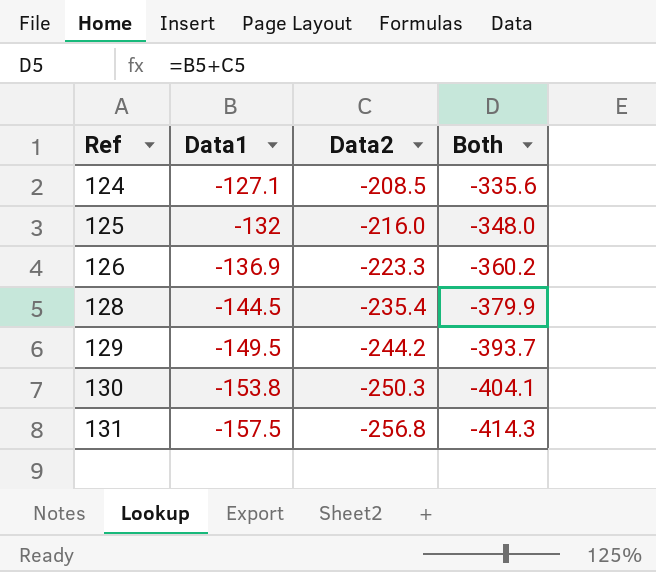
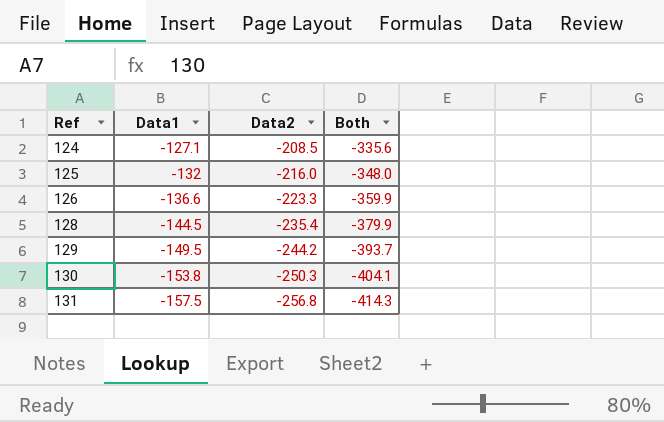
126 | Data1: -136.9 -> -136.6
126 | Both: -360.2 -> -359.9

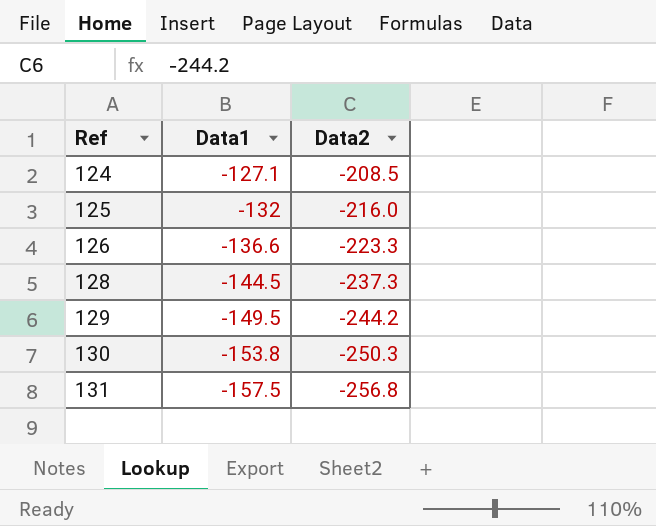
column Both | formula: [Data1] + [Data2] -> none
128 | Data2: -235.4 -> -237.3

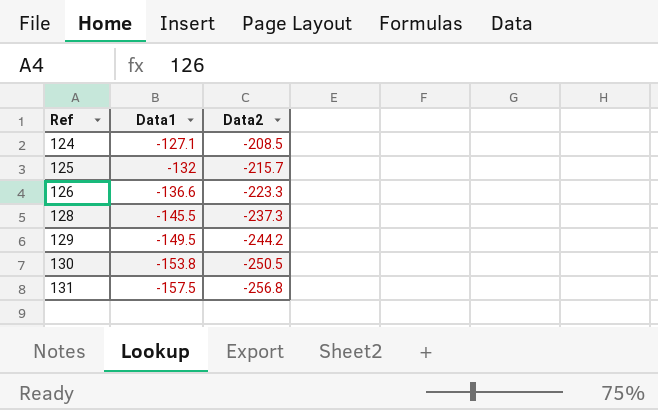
125 | Data2: -216.0 -> -215.7
128 | Data1: -144.5 -> -145.5
130 | Data2: -250.3 -> -250.5

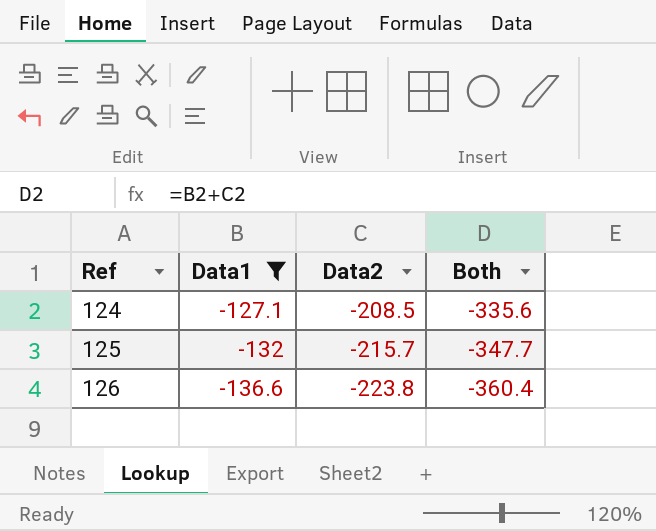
filter: none -> Data1 >= -136.6
column Both | formula: none -> [Data1] + [Data2]
126 | Data2: -223.3 -> -223.8

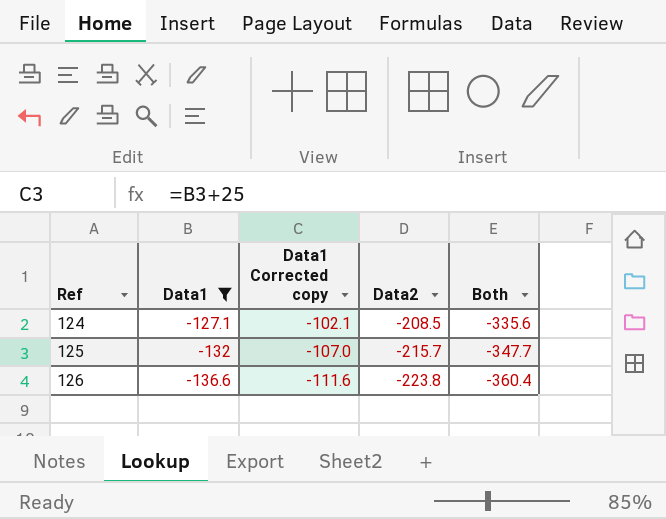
column Data1 Corrected copy | formula: none -> [Data1] + 25

